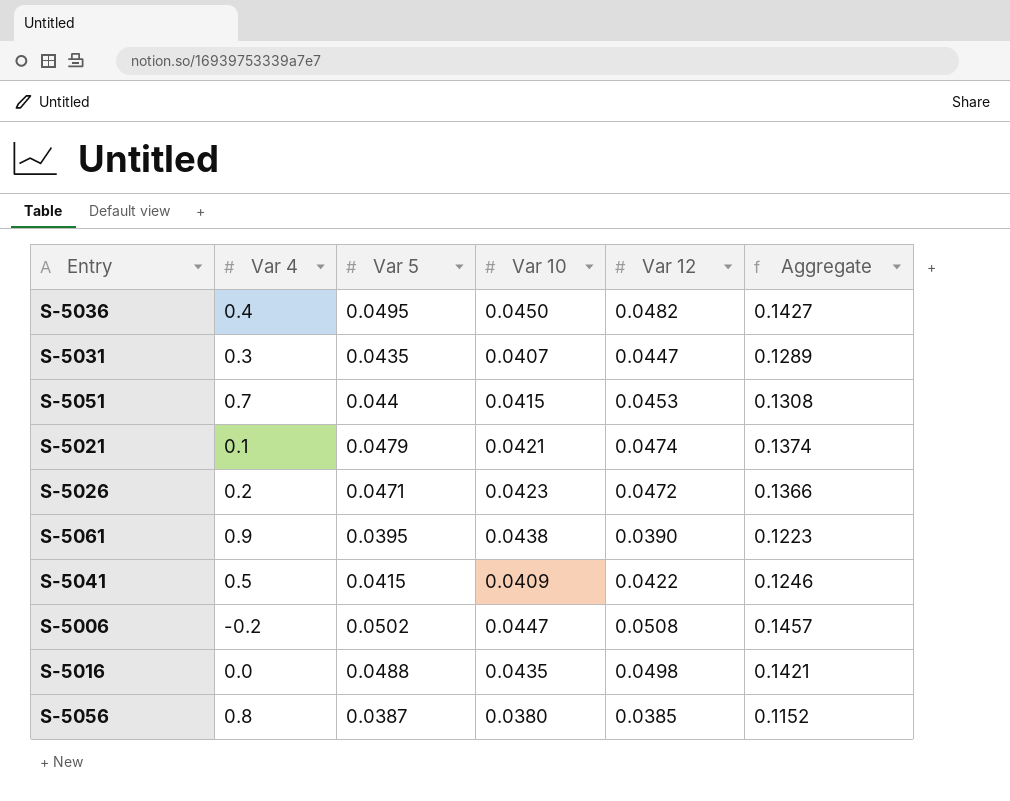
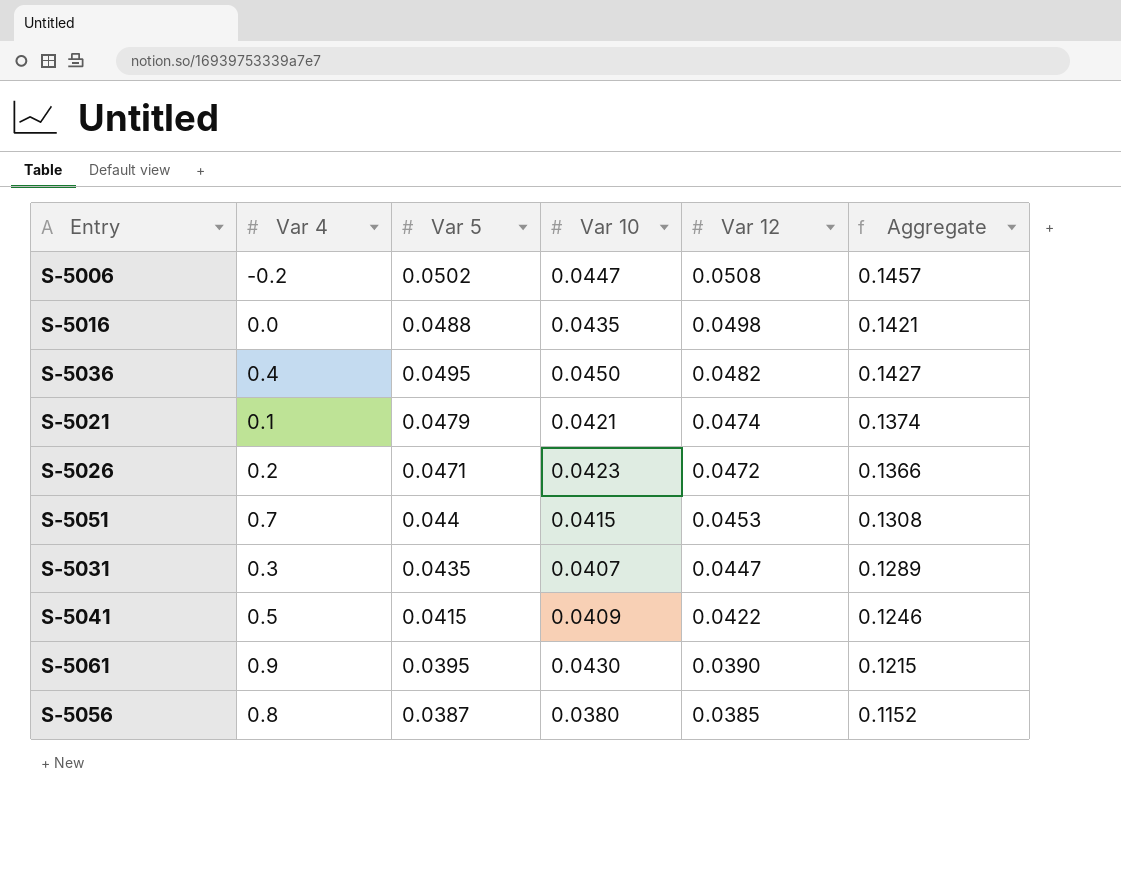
row order: none -> Var 12 descending
S-5061 | Var 10: 0.0438 -> 0.0430
S-5061 | Aggregate: 0.1223 -> 0.1215

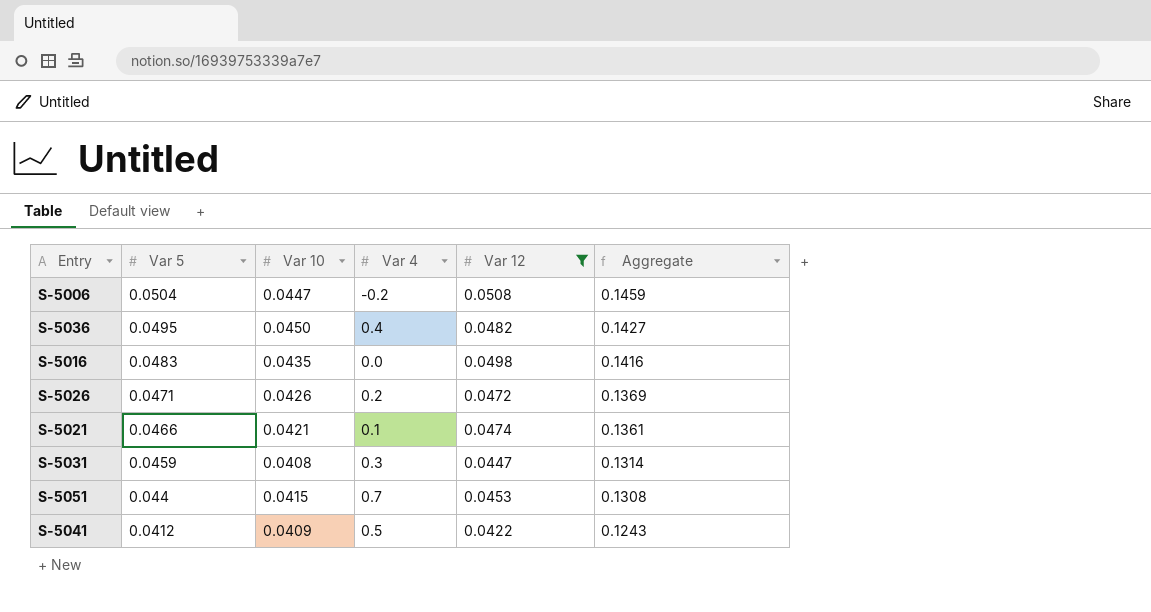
filter: none -> Var 12 >= 0.0422
row order: Var 12 descending -> Var 5 descending
column Var 4 | position: 2 -> 4
S-5006 | Var 5: 0.0502 -> 0.0504
S-5006 | Aggregate: 0.1457 -> 0.1459
S-5016 | Var 5: 0.0488 -> 0.0483
S-5016 | Aggregate: 0.1421 -> 0.1416
S-5026 | Var 10: 0.0423 -> 0.0426
S-5026 | Aggregate: 0.1366 -> 0.1369
S-5021 | Var 5: 0.0479 -> 0.0466
S-5021 | Aggregate: 0.1374 -> 0.1361
S-5031 | Var 5: 0.0435 -> 0.0459
S-5031 | Var 10: 0.0407 -> 0.0408
S-5031 | Aggregate: 0.1289 -> 0.1314
S-5041 | Var 5: 0.0415 -> 0.0412
S-5041 | Aggregate: 0.1246 -> 0.1243

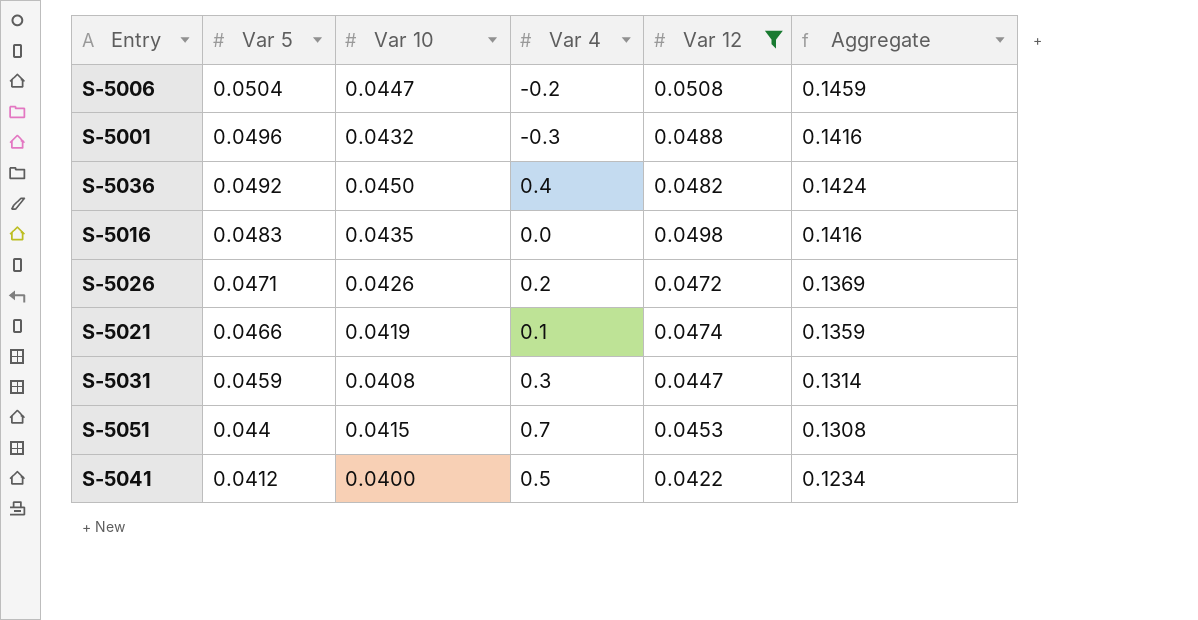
row S-5001: none -> 0.0496 | 0.0432 | -0.3 | 0.0488 | 0.1416
S-5036 | Var 5: 0.0495 -> 0.0492
S-5036 | Aggregate: 0.1427 -> 0.1424
S-5021 | Var 10: 0.0421 -> 0.0419
S-5021 | Aggregate: 0.1361 -> 0.1359
S-5041 | Var 10: 0.0409 -> 0.0400
S-5041 | Aggregate: 0.1243 -> 0.1234

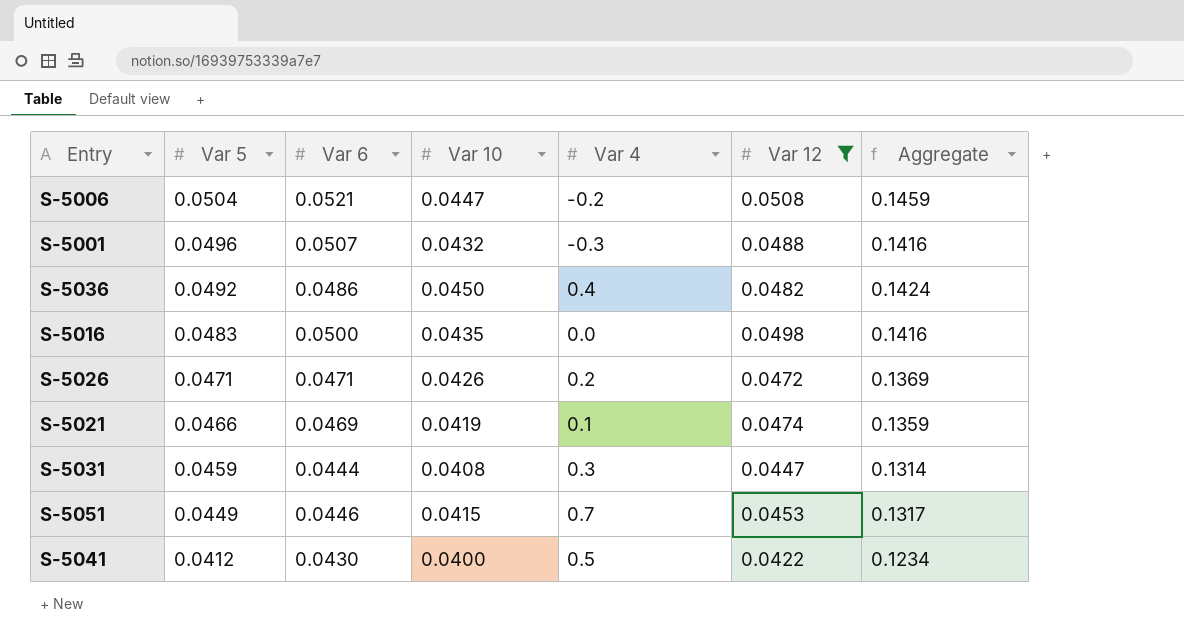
column Var 6 | position: none -> 3
S-5051 | Var 5: 0.044 -> 0.0449
S-5051 | Aggregate: 0.1308 -> 0.1317

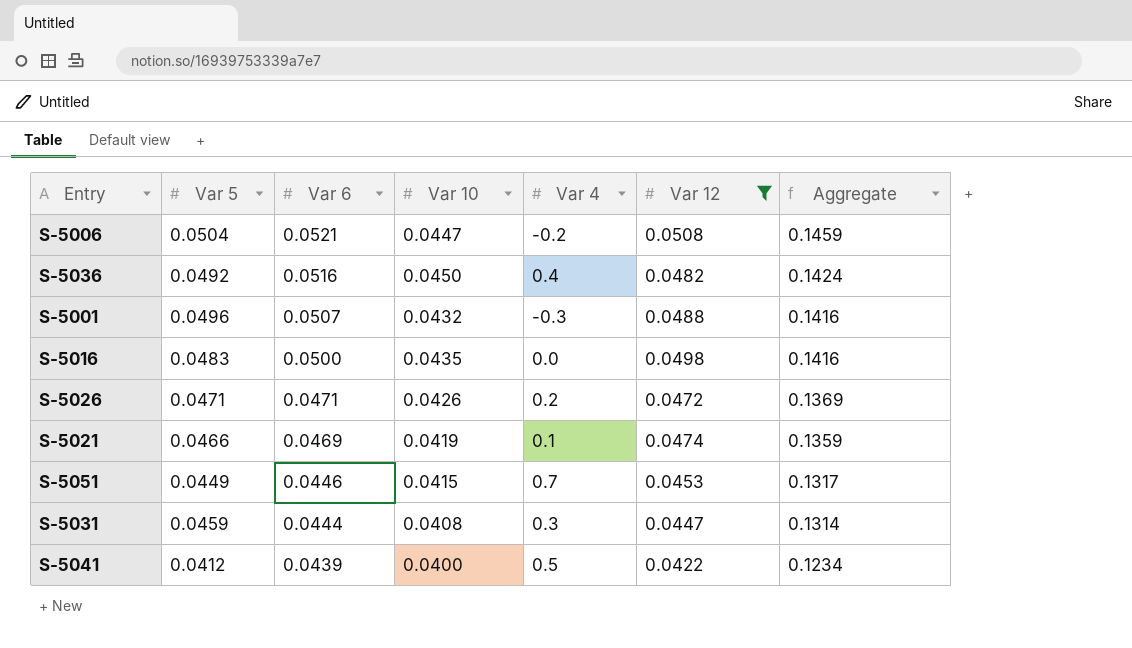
row order: Var 5 descending -> Var 6 descending
S-5036 | Var 6: 0.0486 -> 0.0516
S-5041 | Var 6: 0.0430 -> 0.0439

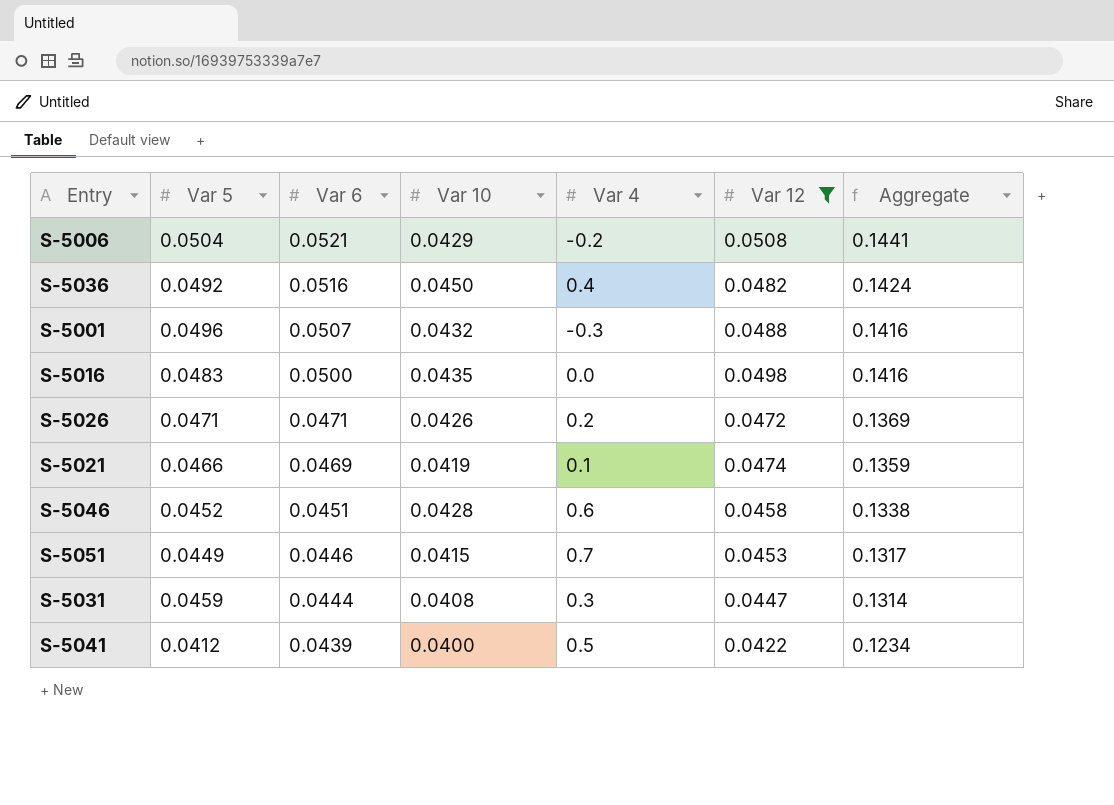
S-5006 | Var 10: 0.0447 -> 0.0429
S-5006 | Aggregate: 0.1459 -> 0.1441
row S-5046: none -> 0.0452 | 0.0451 | 0.0428 | 0.6 | 0.0458 | 0.1338

